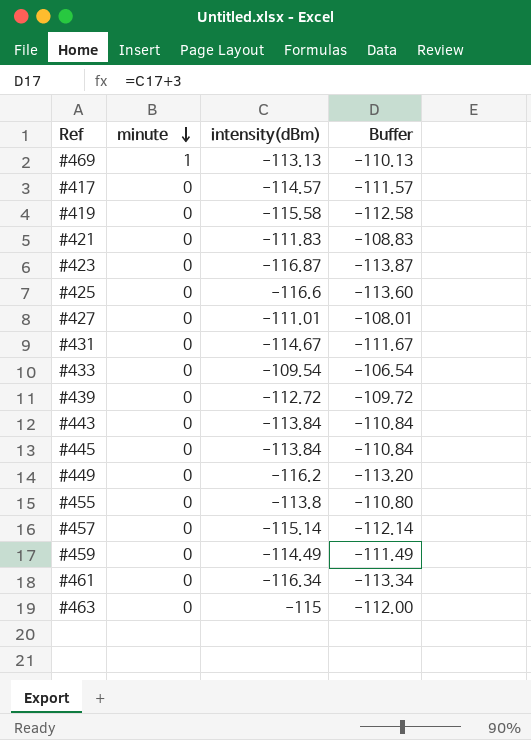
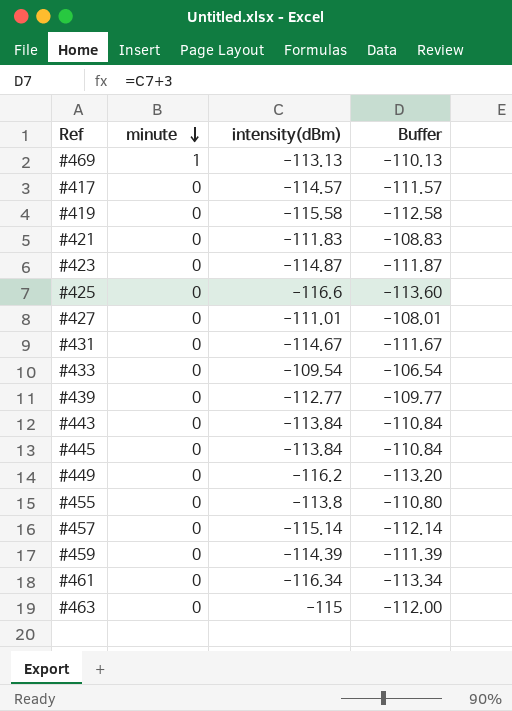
#423 | intensity(dBm): -116.87 -> -114.87
#423 | Buffer: -113.87 -> -111.87
#439 | intensity(dBm): -112.72 -> -112.77
#439 | Buffer: -109.72 -> -109.77
#459 | intensity(dBm): -114.49 -> -114.39
#459 | Buffer: -111.49 -> -111.39

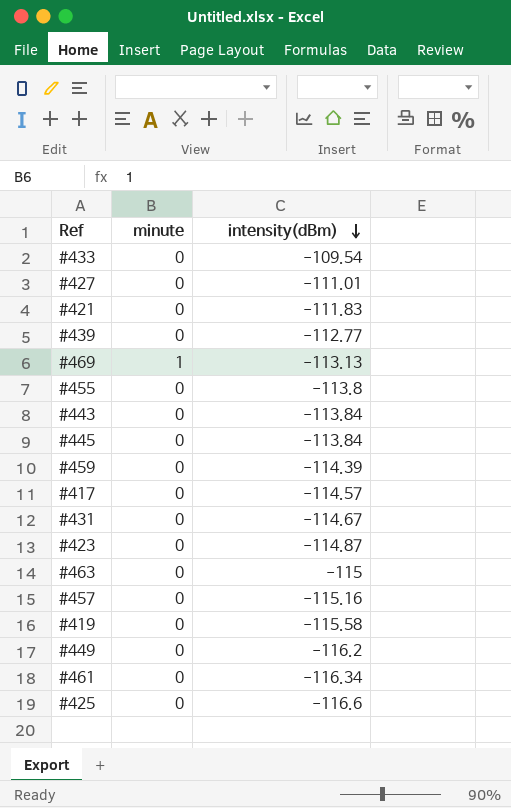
row order: minute descending -> intensity(dBm) descending
column Buffer | formula: [intensity(dBm)] + 3 -> none
#457 | intensity(dBm): -115.14 -> -115.16

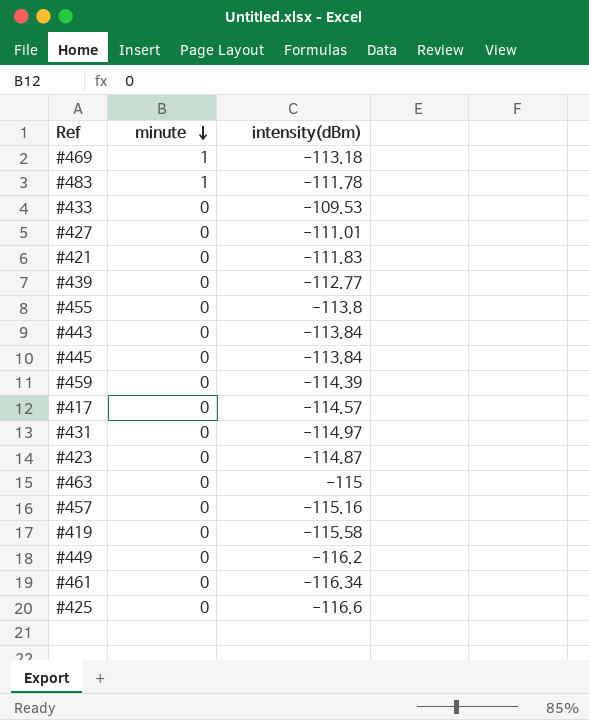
row order: intensity(dBm) descending -> minute descending
#469 | intensity(dBm): -113.13 -> -113.18
row #483: none -> 1 | -111.78
#433 | intensity(dBm): -109.54 -> -109.53
#431 | intensity(dBm): -114.67 -> -114.97

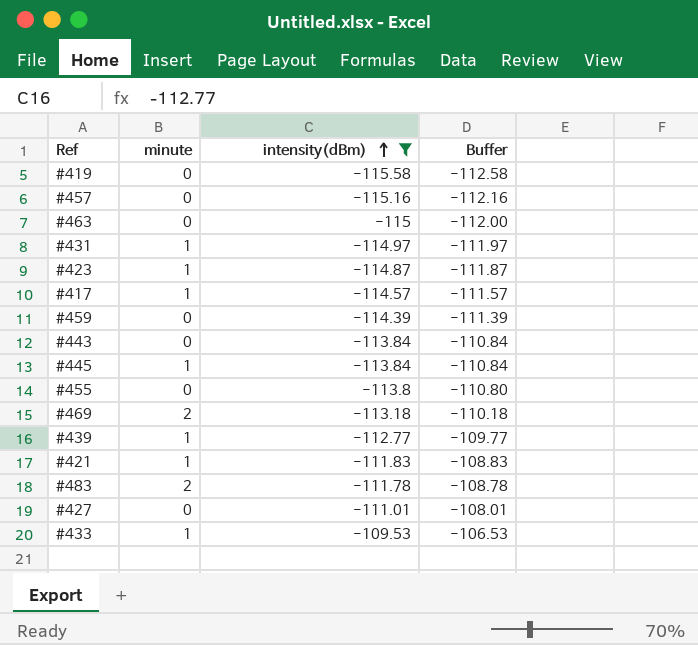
filter: none -> intensity(dBm) >= -115.58
row order: minute descending -> intensity(dBm) ascending
column Buffer | formula: none -> [intensity(dBm)] + 3
#431 | minute: 0 -> 1
#423 | minute: 0 -> 1
#417 | minute: 0 -> 1
#445 | minute: 0 -> 1
#469 | minute: 1 -> 2
#439 | minute: 0 -> 1
#421 | minute: 0 -> 1
#483 | minute: 1 -> 2
#433 | minute: 0 -> 1

